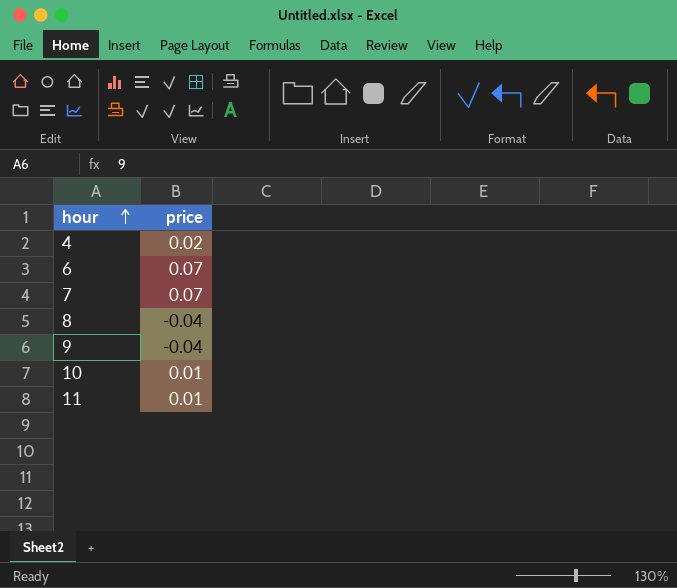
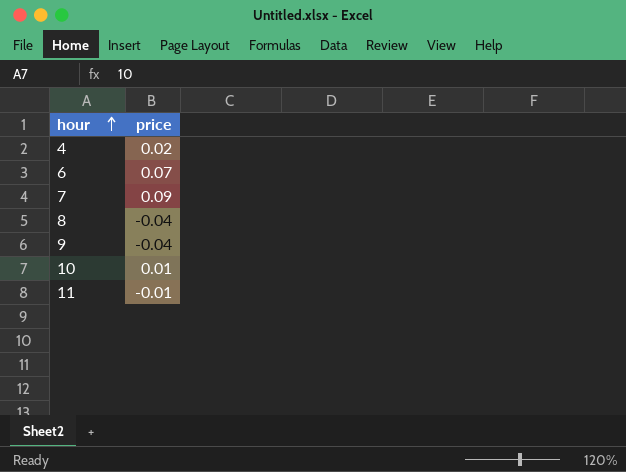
7 | price: 0.07 -> 0.09
11 | price: 0.01 -> -0.01

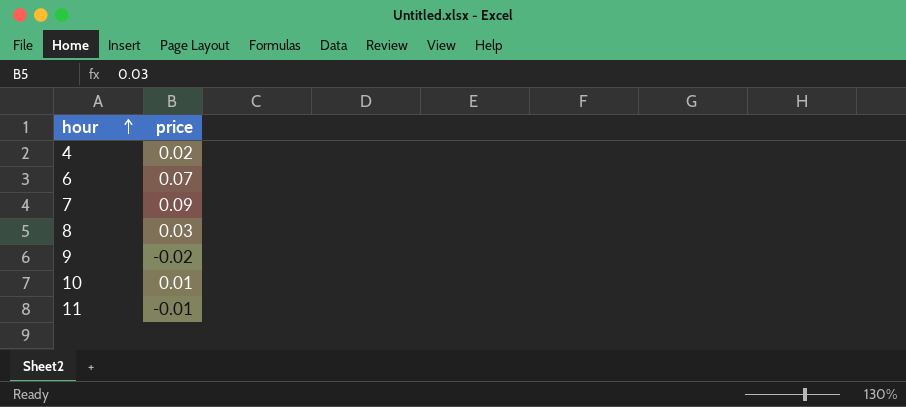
8 | price: -0.04 -> 0.03
9 | price: -0.04 -> -0.02

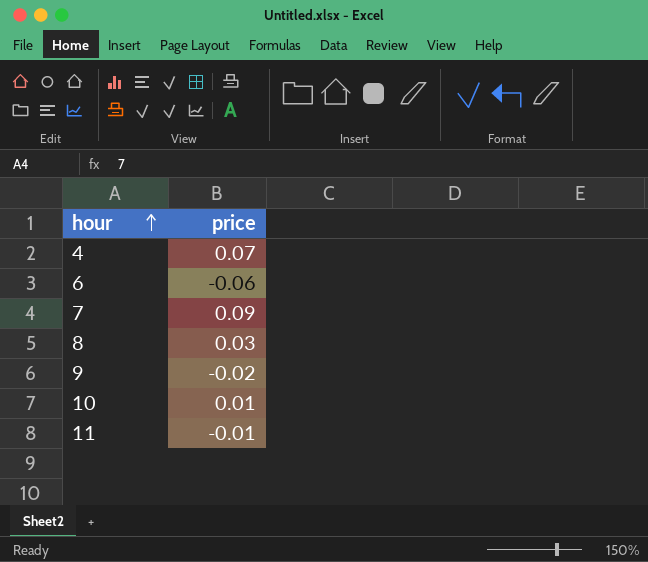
4 | price: 0.02 -> 0.07
6 | price: 0.07 -> -0.06

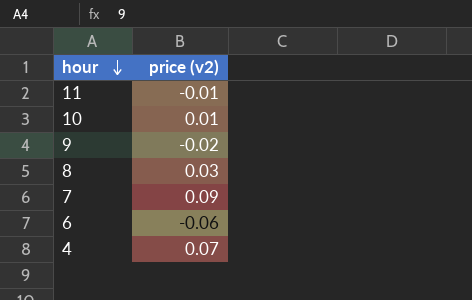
row order: hour ascending -> hour descending
column name: price -> price (v2)

